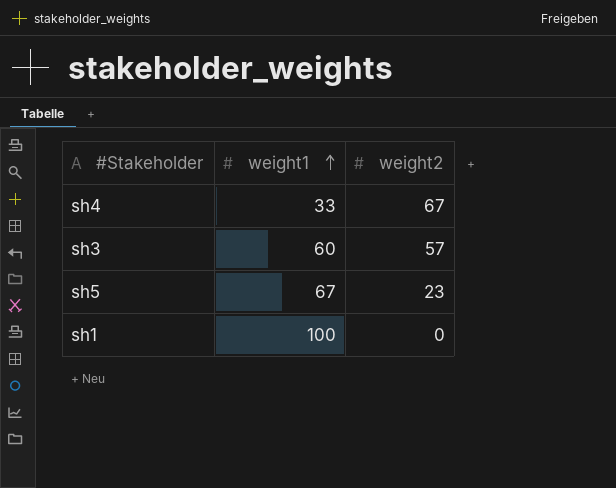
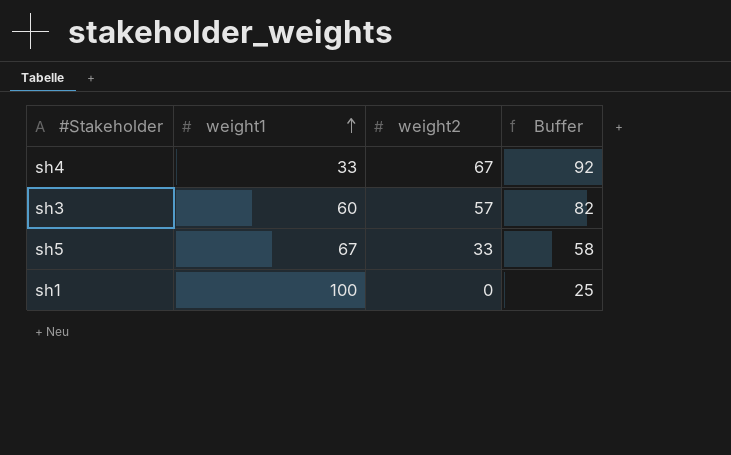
column Buffer | formula: none -> [weight2] + 25
sh5 | weight2: 23 -> 33

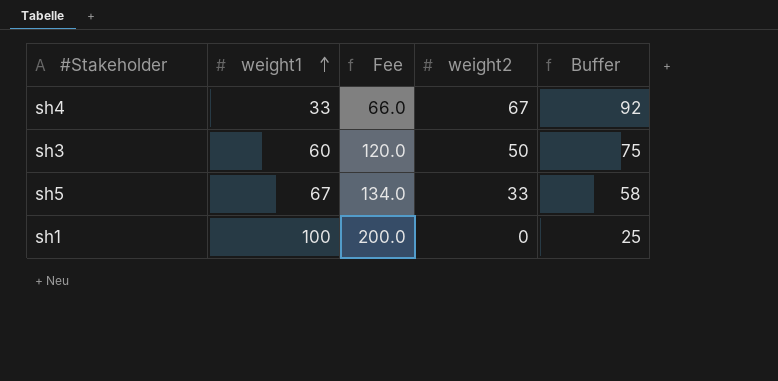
column Fee | formula: none -> [weight1] * 2
sh3 | weight2: 57 -> 50
sh3 | Buffer: 82 -> 75

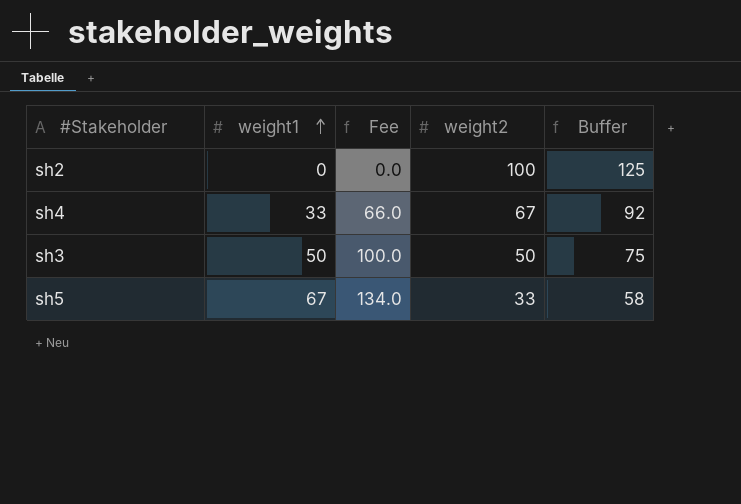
row sh1: 100 | 200.0 | 0 | 25 -> none
row sh2: none -> 0 | 0.0 | 100 | 125
sh3 | weight1: 60 -> 50
sh3 | Fee: 120.0 -> 100.0

